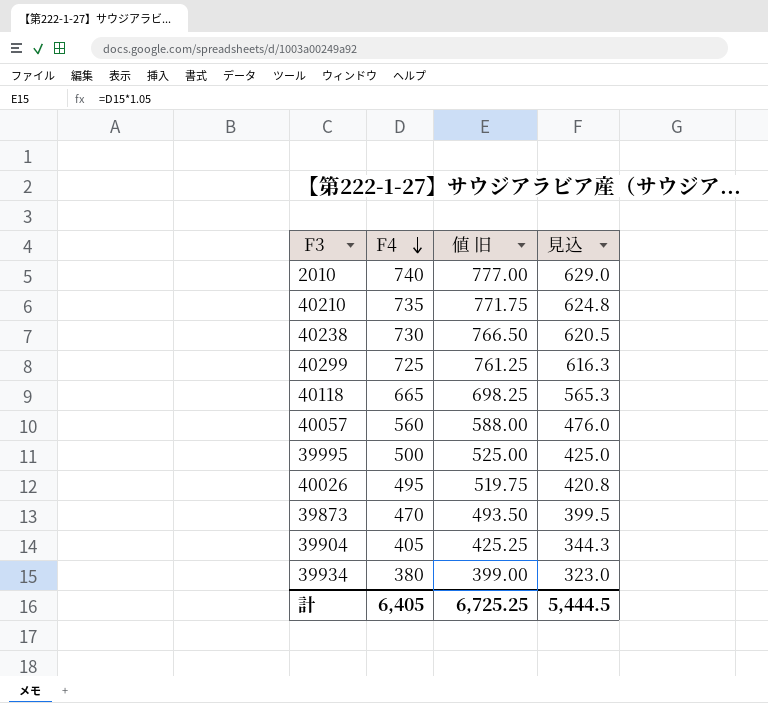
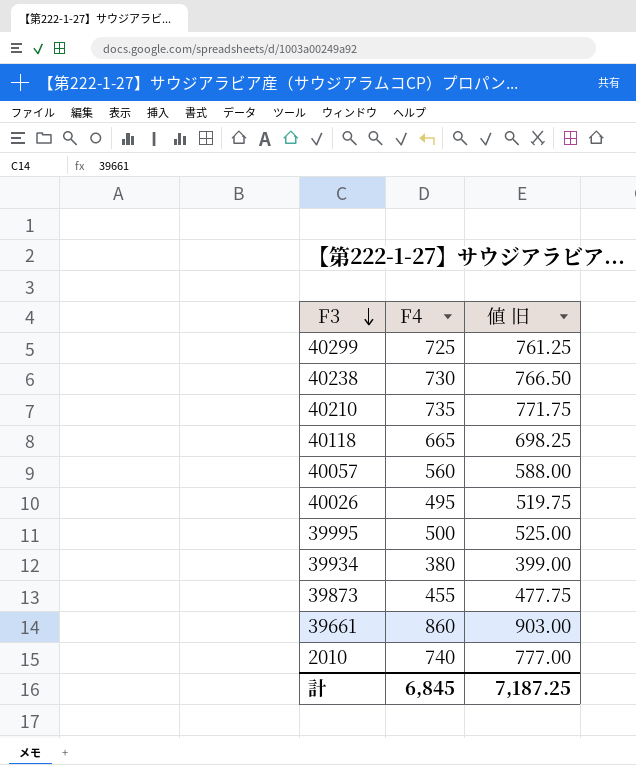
row order: F4 descending -> F3 descending
column 見込 | formula: [F4] * 0.85 -> none
row 39904: 405 | 425.25 | 344.3 -> none
39873 | F4: 470 -> 455
39873 | 値 旧: 493.50 -> 477.75
row 39661: none -> 860 | 903.00
計 | F4: 6,405 -> 6,845
計 | 値 旧: 6,725.25 -> 7,187.25

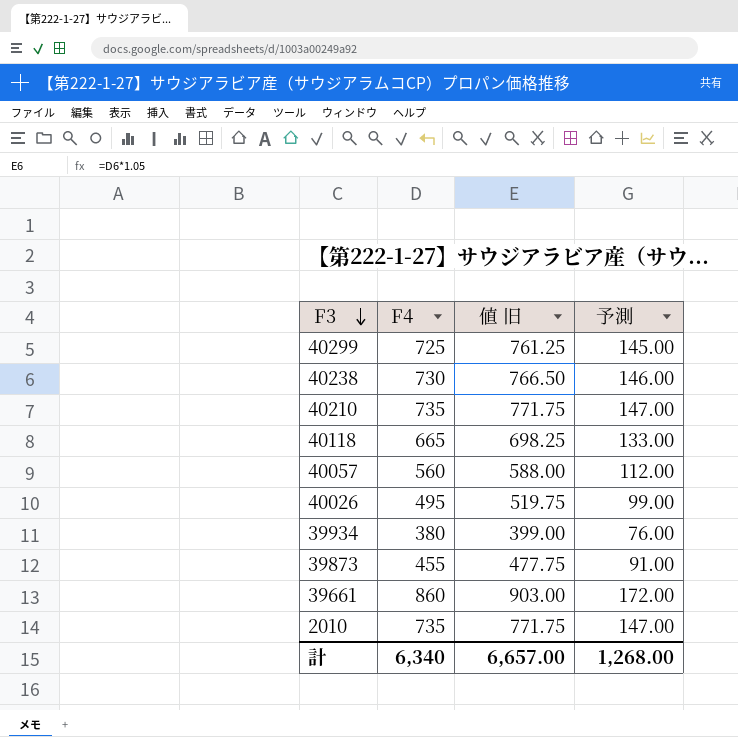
column 予測 | formula: none -> [F4] * 0.2
row 39995: 500 | 525.00 -> none
2010 | F4: 740 -> 735
2010 | 値 旧: 777.00 -> 771.75
計 | F4: 6,845 -> 6,340
計 | 値 旧: 7,187.25 -> 6,657.00

